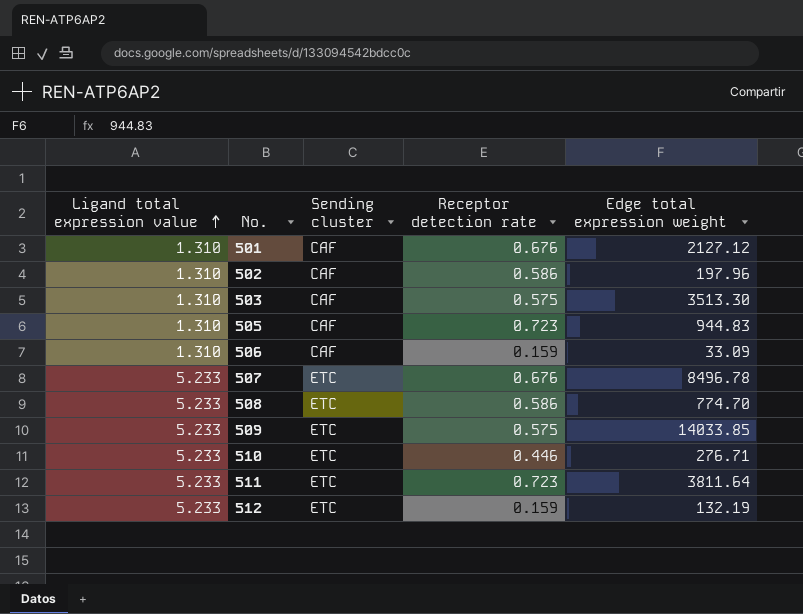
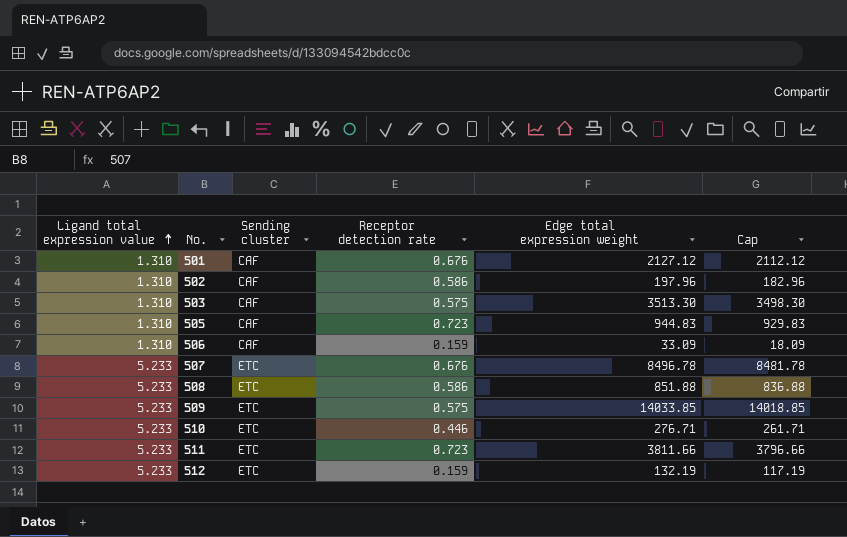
column Cap | formula: none -> [Edge total expression weight] - 15
508 | Edge total expression weight: 774.70 -> 851.88
511 | Edge total expression weight: 3811.64 -> 3811.66

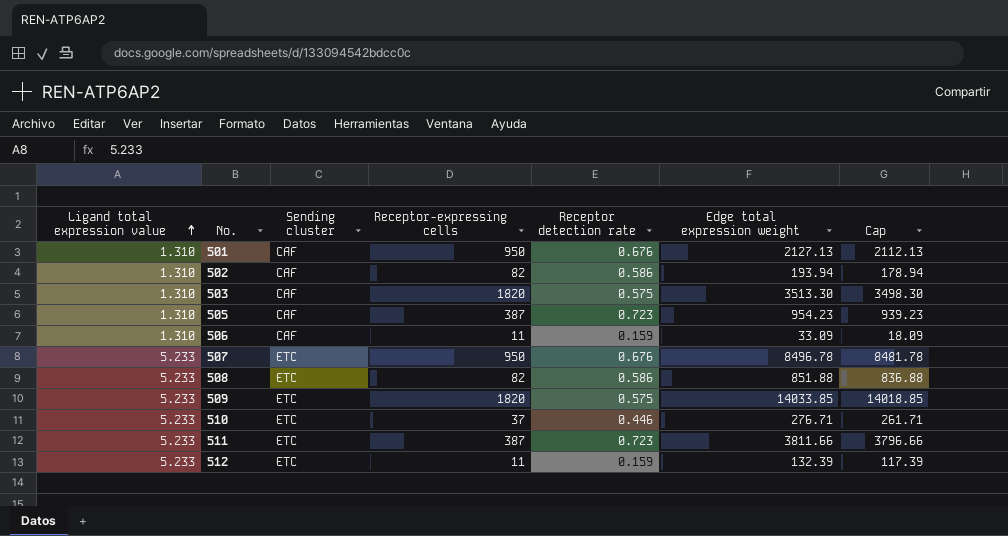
column Receptor-expressing cells | position: none -> 4
501 | Edge total expression weight: 2127.12 -> 2127.13
501 | Cap: 2112.12 -> 2112.13
502 | Edge total expression weight: 197.96 -> 193.94
502 | Cap: 182.96 -> 178.94
505 | Edge total expression weight: 944.83 -> 954.23
505 | Cap: 929.83 -> 939.23
512 | Edge total expression weight: 132.19 -> 132.39
512 | Cap: 117.19 -> 117.39

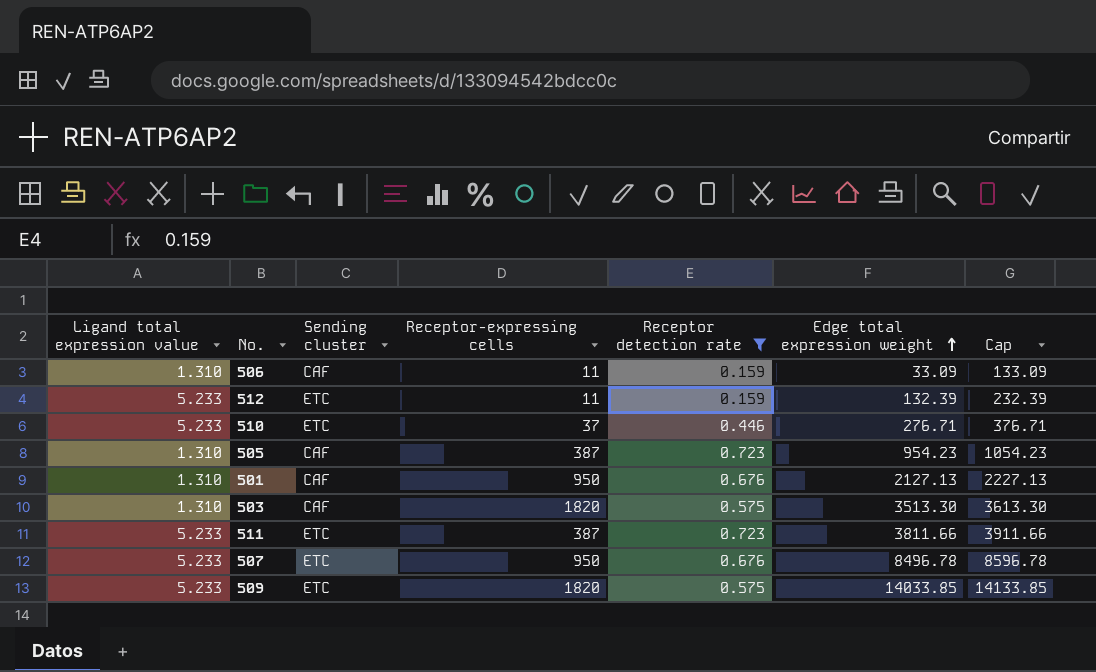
filter: none -> Receptor detection rate != 0.586
row order: Ligand total expression value ascending -> Edge total expression weight ascending
column Cap | formula: [Edge total expression weight] - 15 -> [Edge total expression weight] + 100

